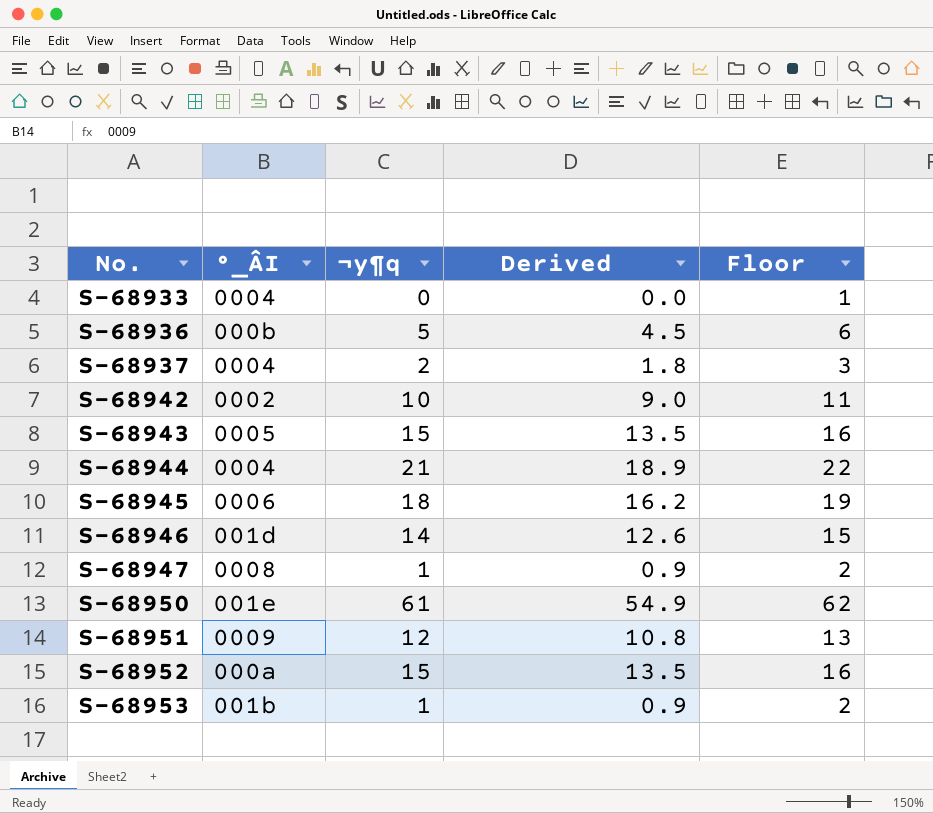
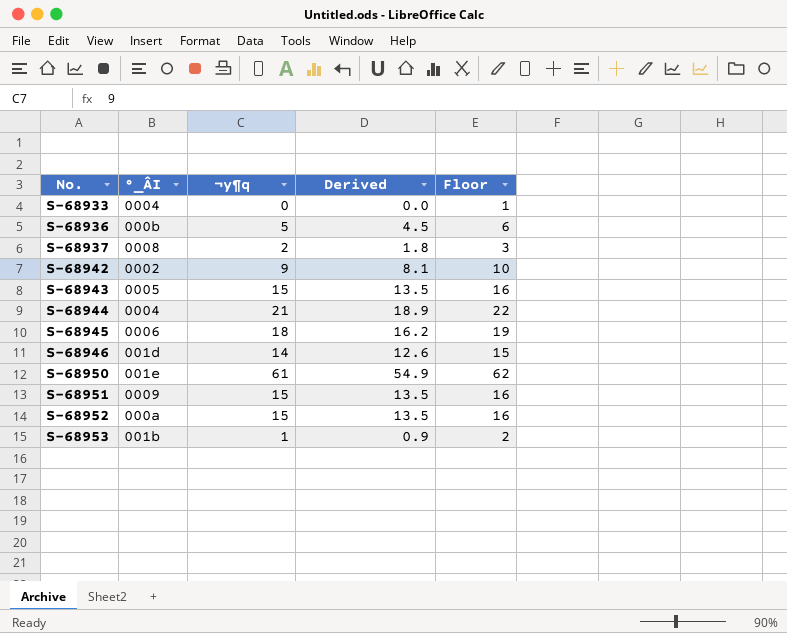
row S-68947: 0008 | 1 | 0.9 | 2 -> none
S-68937 | °_ÂI: 0004 -> 0008
S-68942 | ¬y¶q: 10 -> 9
S-68942 | Derived: 9.0 -> 8.1
S-68942 | Floor: 11 -> 10
S-68951 | ¬y¶q: 12 -> 15
S-68951 | Derived: 10.8 -> 13.5
S-68951 | Floor: 13 -> 16

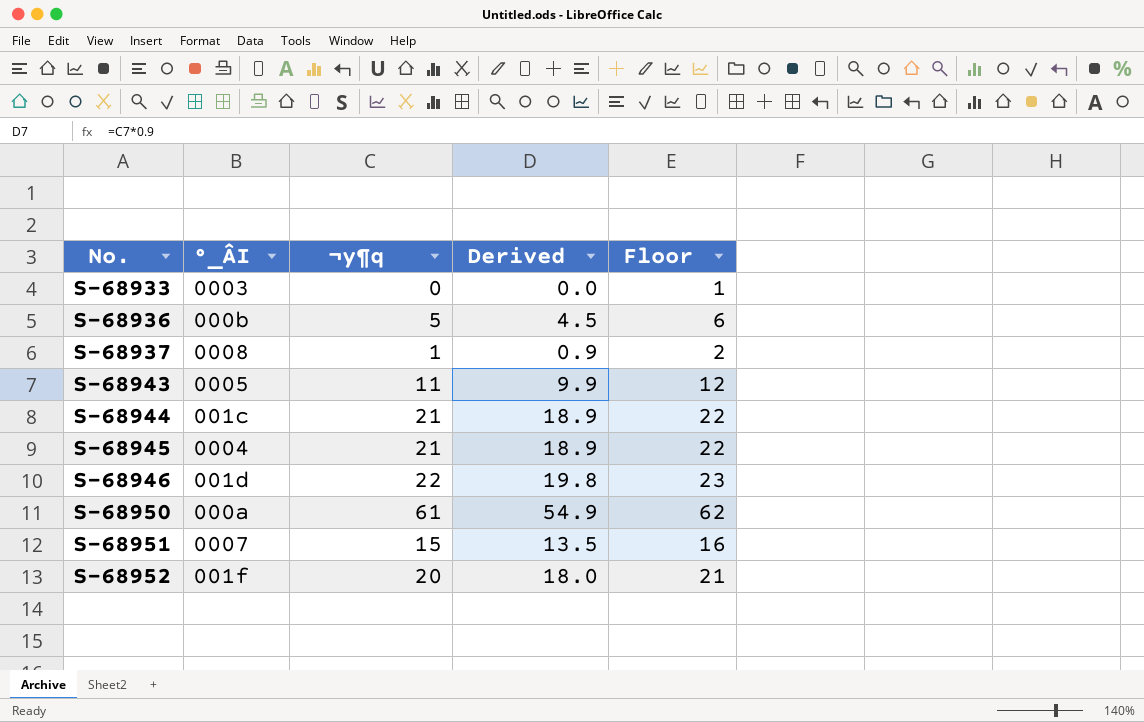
row S-68942: 0002 | 9 | 8.1 | 10 -> none
row S-68953: 001b | 1 | 0.9 | 2 -> none
S-68933 | °_ÂI: 0004 -> 0003
S-68937 | ¬y¶q: 2 -> 1
S-68937 | Derived: 1.8 -> 0.9
S-68937 | Floor: 3 -> 2
S-68943 | ¬y¶q: 15 -> 11
S-68943 | Derived: 13.5 -> 9.9
S-68943 | Floor: 16 -> 12
S-68944 | °_ÂI: 0004 -> 001c
S-68945 | °_ÂI: 0006 -> 0004
S-68945 | ¬y¶q: 18 -> 21
S-68945 | Derived: 16.2 -> 18.9
S-68945 | Floor: 19 -> 22
S-68946 | ¬y¶q: 14 -> 22
S-68946 | Derived: 12.6 -> 19.8
S-68946 | Floor: 15 -> 23
S-68950 | °_ÂI: 001e -> 000a
S-68951 | °_ÂI: 0009 -> 0007
S-68952 | °_ÂI: 000a -> 001f
S-68952 | ¬y¶q: 15 -> 20
S-68952 | Derived: 13.5 -> 18.0
S-68952 | Floor: 16 -> 21

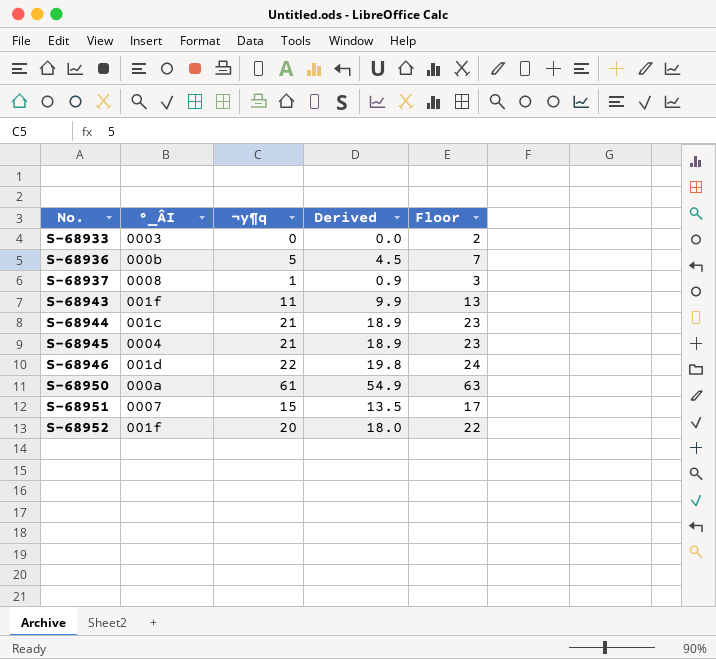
column Floor | formula: [¬y¶q] + 1 -> [¬y¶q] + 2
S-68943 | °_ÂI: 0005 -> 001f

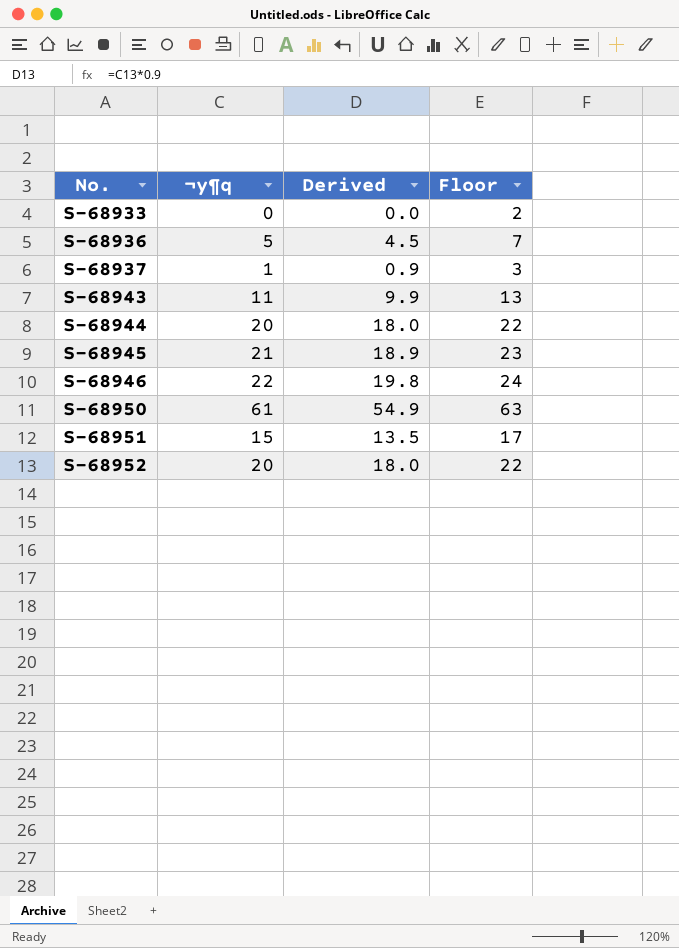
column °_ÂI | position: 2 -> none
S-68944 | ¬y¶q: 21 -> 20
S-68944 | Derived: 18.9 -> 18.0
S-68944 | Floor: 23 -> 22

